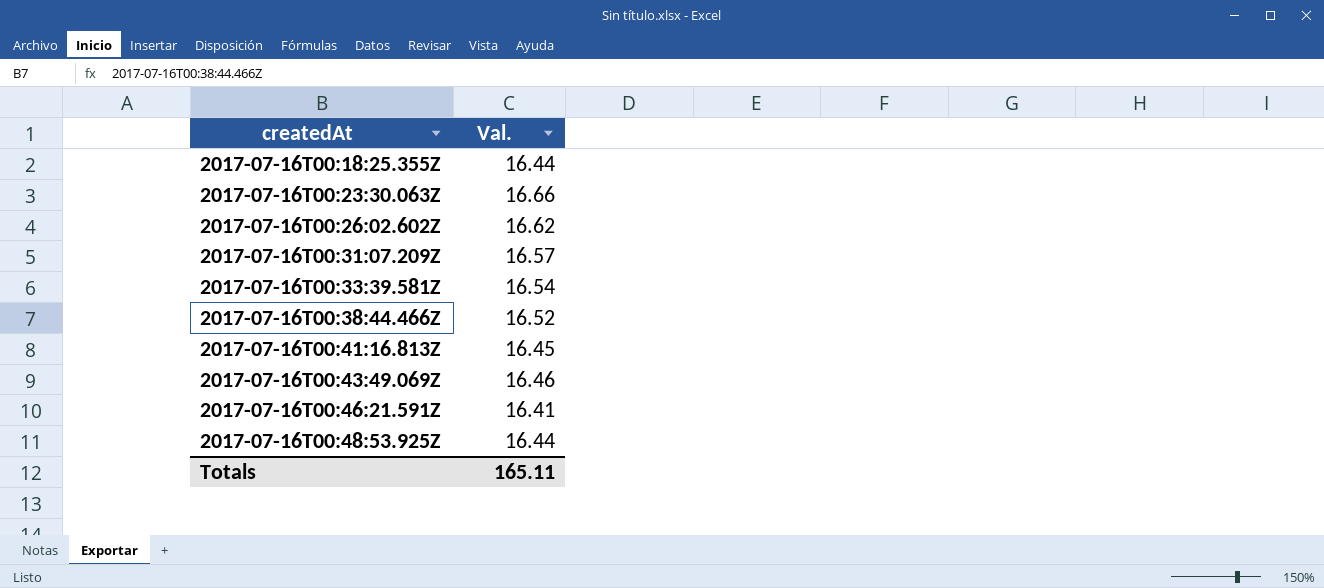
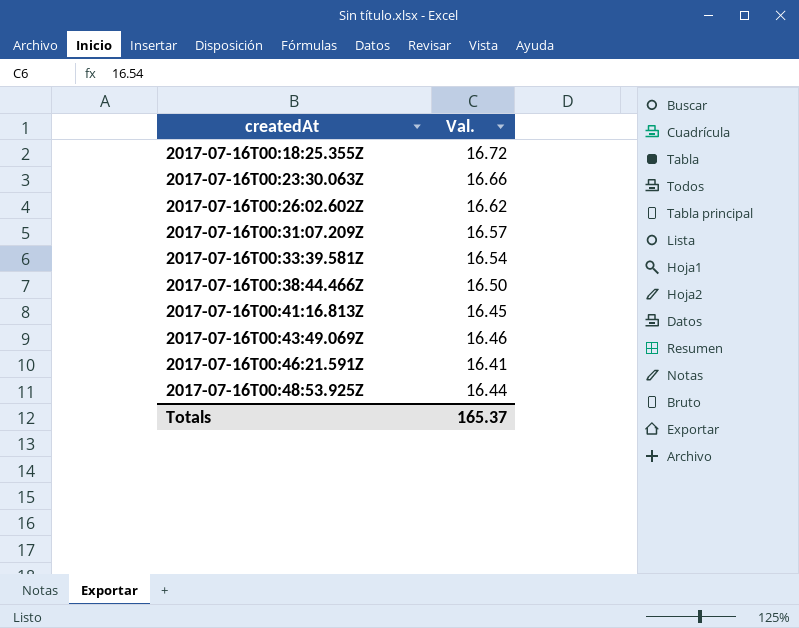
2017-07-16T00:18:25.355Z | Val.: 16.44 -> 16.72
2017-07-16T00:38:44.466Z | Val.: 16.52 -> 16.50
Totals | Val.: 165.11 -> 165.37

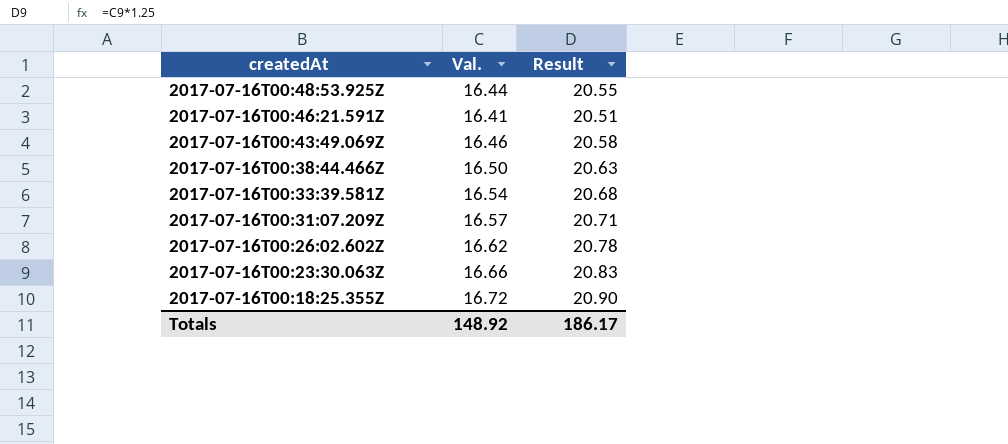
row order: createdAt ascending -> createdAt descending
column Result | formula: none -> [Val.] * 1.25
row 2017-07-16T00:41:16.813Z: 16.45 -> none
Totals | Val.: 165.37 -> 148.92

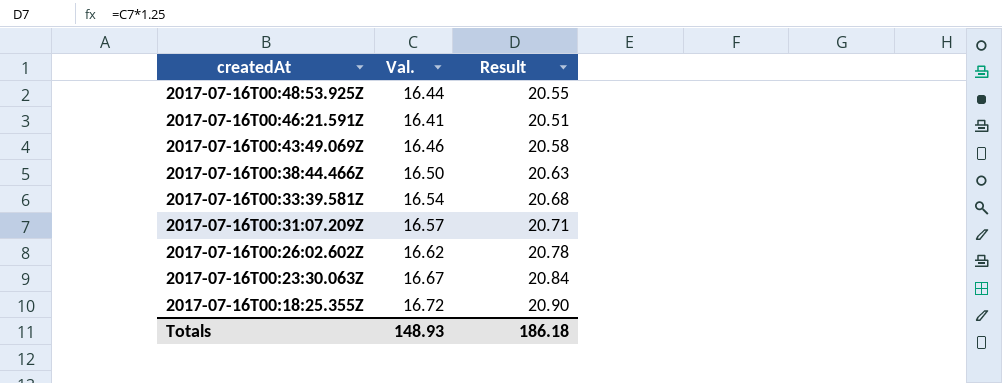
2017-07-16T00:23:30.063Z | Val.: 16.66 -> 16.67
2017-07-16T00:23:30.063Z | Result: 20.83 -> 20.84
Totals | Val.: 148.92 -> 148.93
Totals | Result: 186.17 -> 186.18

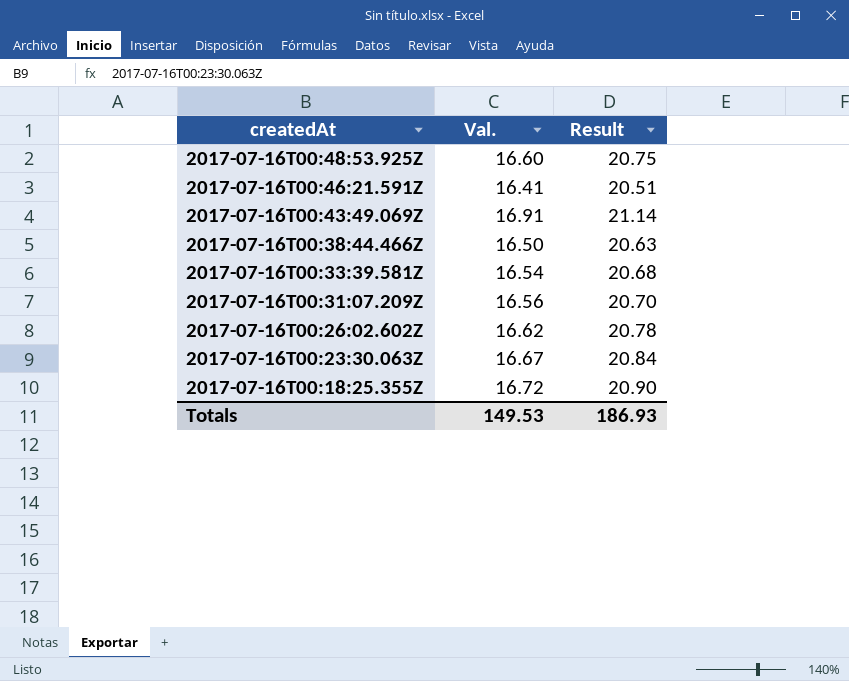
2017-07-16T00:48:53.925Z | Val.: 16.44 -> 16.60
2017-07-16T00:48:53.925Z | Result: 20.55 -> 20.75
2017-07-16T00:43:49.069Z | Val.: 16.46 -> 16.91
2017-07-16T00:43:49.069Z | Result: 20.58 -> 21.14
2017-07-16T00:31:07.209Z | Val.: 16.57 -> 16.56
2017-07-16T00:31:07.209Z | Result: 20.71 -> 20.70
Totals | Val.: 148.93 -> 149.53
Totals | Result: 186.18 -> 186.93

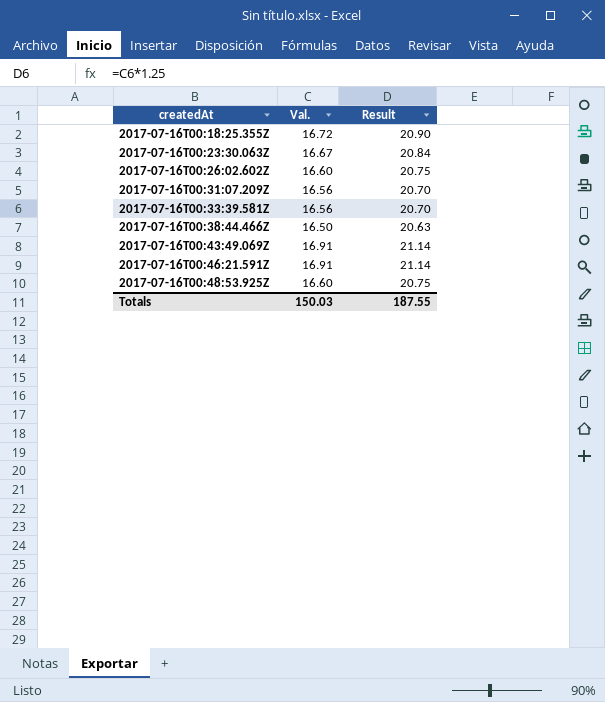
row order: createdAt descending -> createdAt ascending
2017-07-16T00:26:02.602Z | Val.: 16.62 -> 16.60
2017-07-16T00:26:02.602Z | Result: 20.78 -> 20.75
2017-07-16T00:33:39.581Z | Val.: 16.54 -> 16.56
2017-07-16T00:33:39.581Z | Result: 20.68 -> 20.70
2017-07-16T00:46:21.591Z | Val.: 16.41 -> 16.91
2017-07-16T00:46:21.591Z | Result: 20.51 -> 21.14
Totals | Val.: 149.53 -> 150.03
Totals | Result: 186.93 -> 187.55

